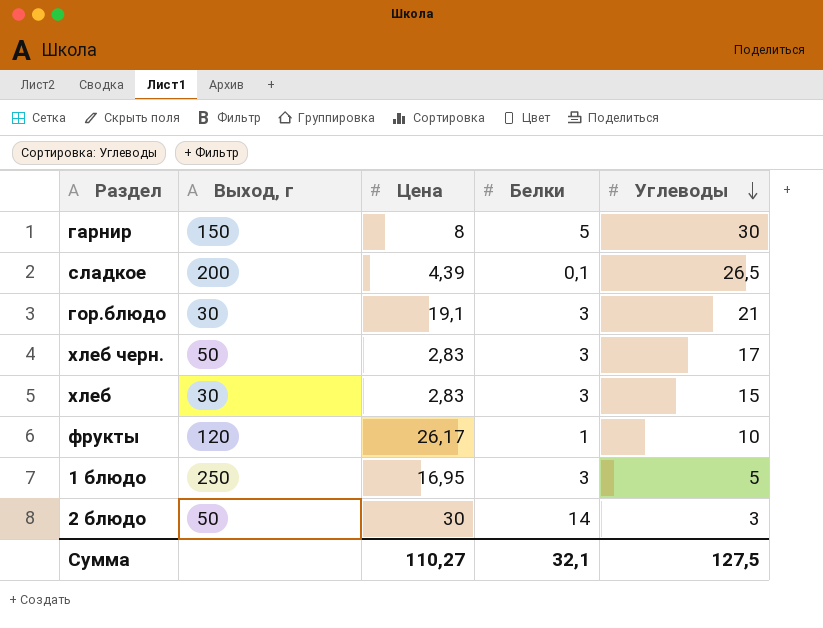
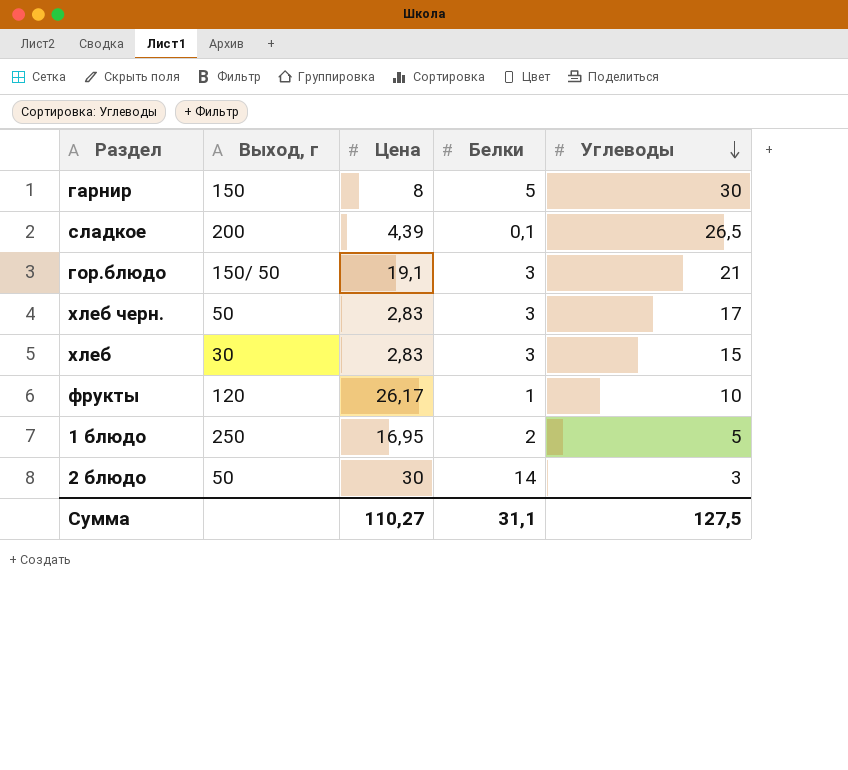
гор.блюдо | Выход, г: 30 -> 150/ 50
1 блюдо | Белки: 3 -> 2
Сумма | Белки: 32,1 -> 31,1

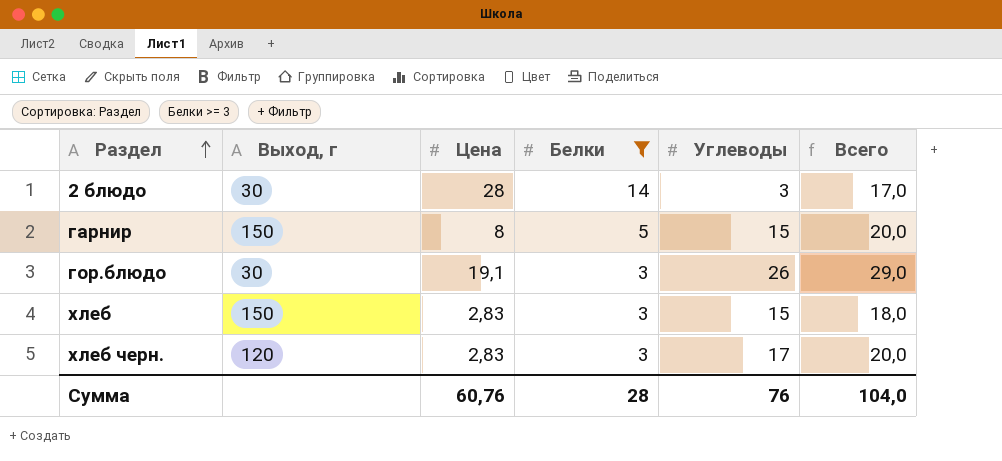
filter: none -> Белки >= 3
row order: Углеводы descending -> Раздел ascending
column Всего | formula: none -> [Белки] + [Углеводы]
2 блюдо | Выход, г: 50 -> 30
2 блюдо | Цена: 30 -> 28
гарнир | Углеводы: 30 -> 15
гор.блюдо | Выход, г: 150/ 50 -> 30
гор.блюдо | Углеводы: 21 -> 26
хлеб | Выход, г: 30 -> 150
хлеб черн. | Выход, г: 50 -> 120
Сумма | Цена: 110,27 -> 60,76
Сумма | Белки: 31,1 -> 28
Сумма | Углеводы: 127,5 -> 76

